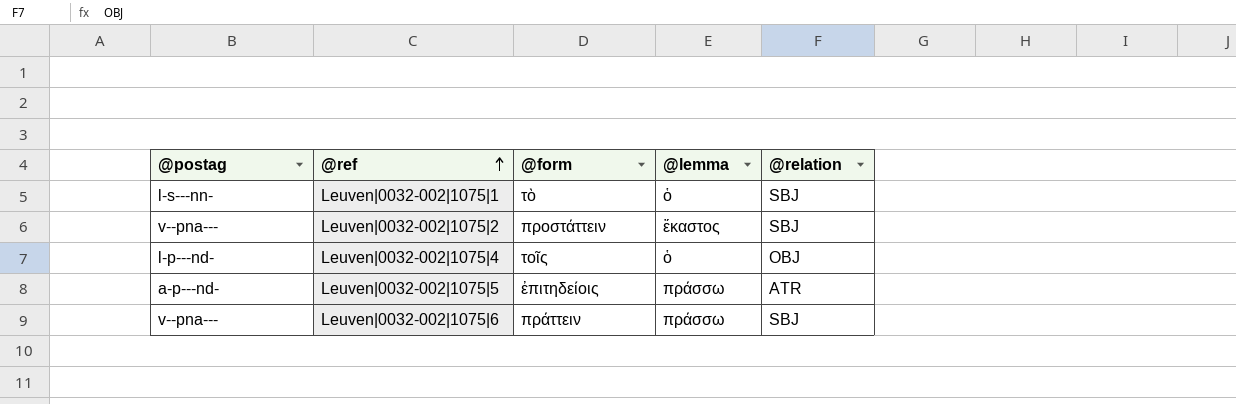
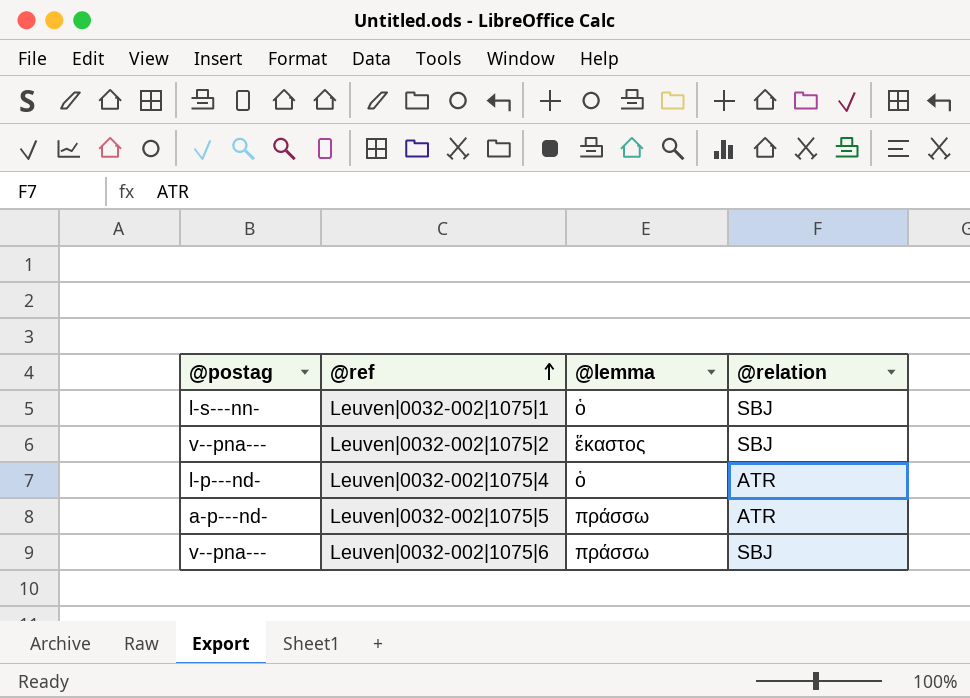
column @form | position: 3 -> none
Leuven|0032-002|1075|4 | @relation: OBJ -> ATR

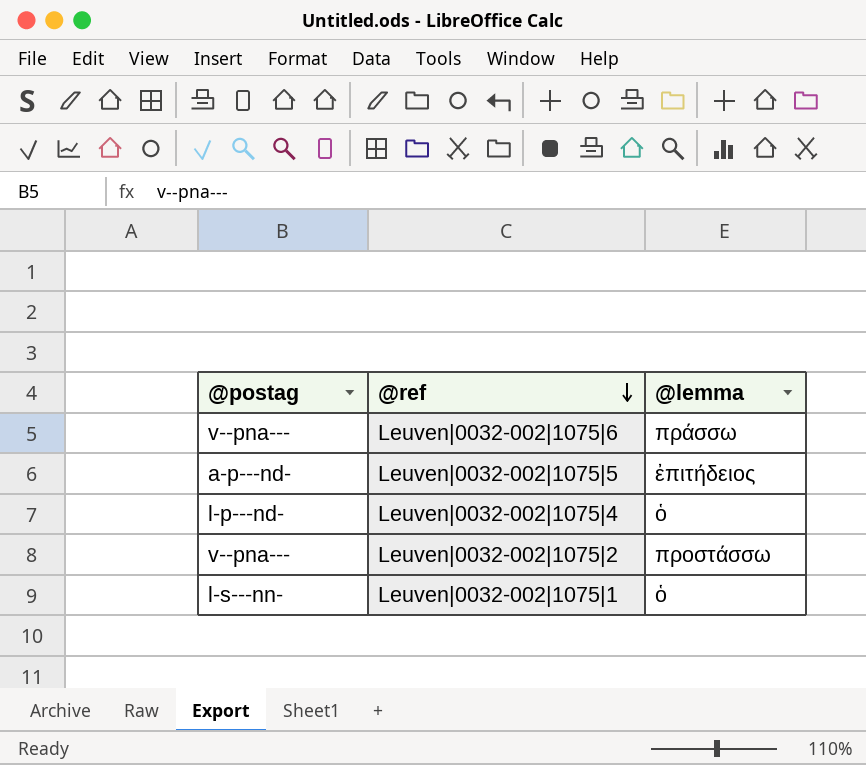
row order: @ref ascending -> @ref descending
column @relation | position: 4 -> none
Leuven|0032-002|1075|5 | @lemma: πράσσω -> ἐπιτήδειος
Leuven|0032-002|1075|2 | @lemma: ἕκαστος -> προστάσσω

